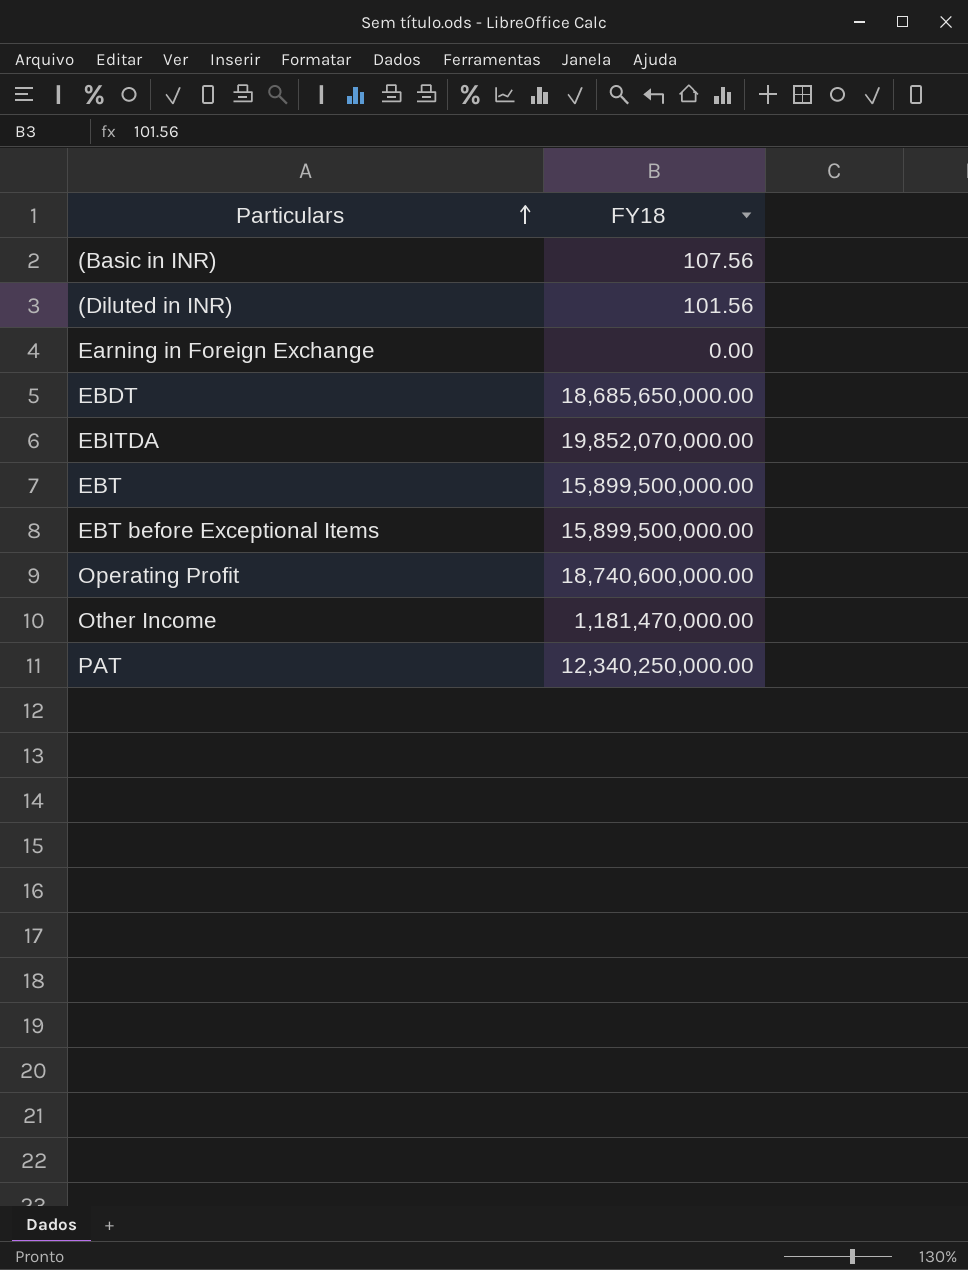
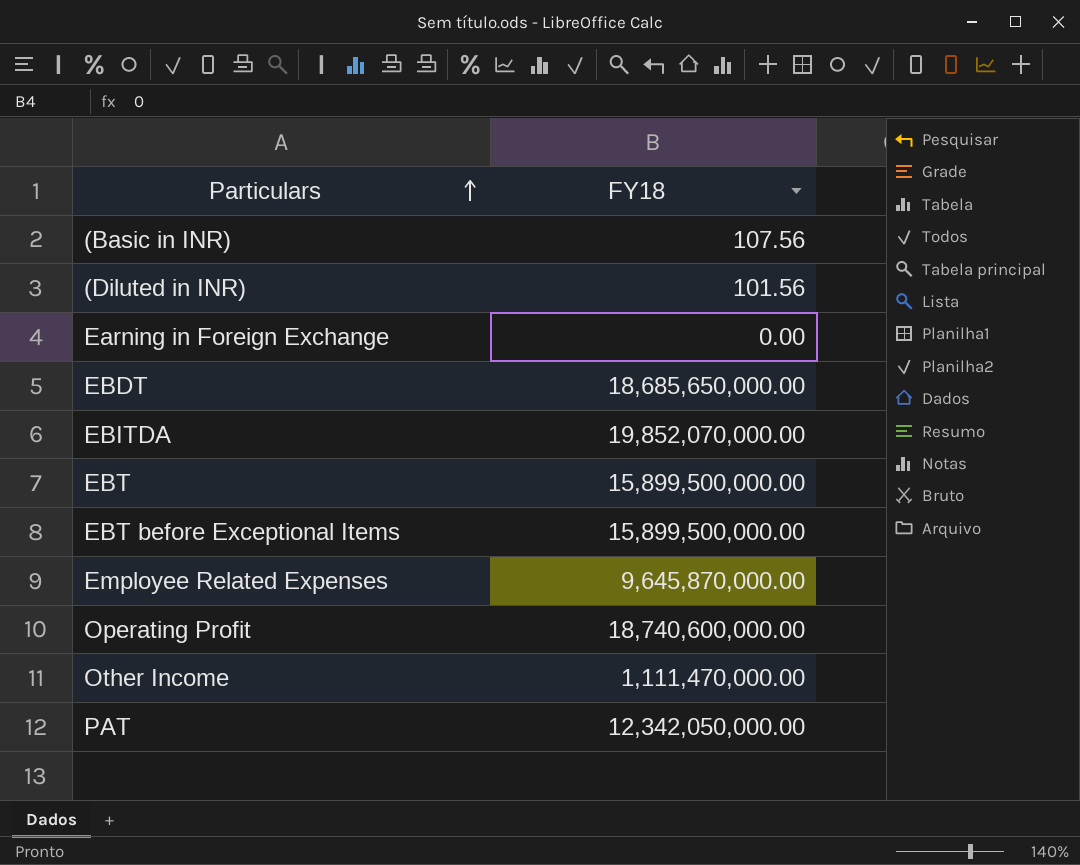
row Employee Related Expenses: none -> 9,645,870,000.00
Other Income | FY18: 1,181,470,000.00 -> 1,111,470,000.00
PAT | FY18: 12,340,250,000.00 -> 12,342,050,000.00

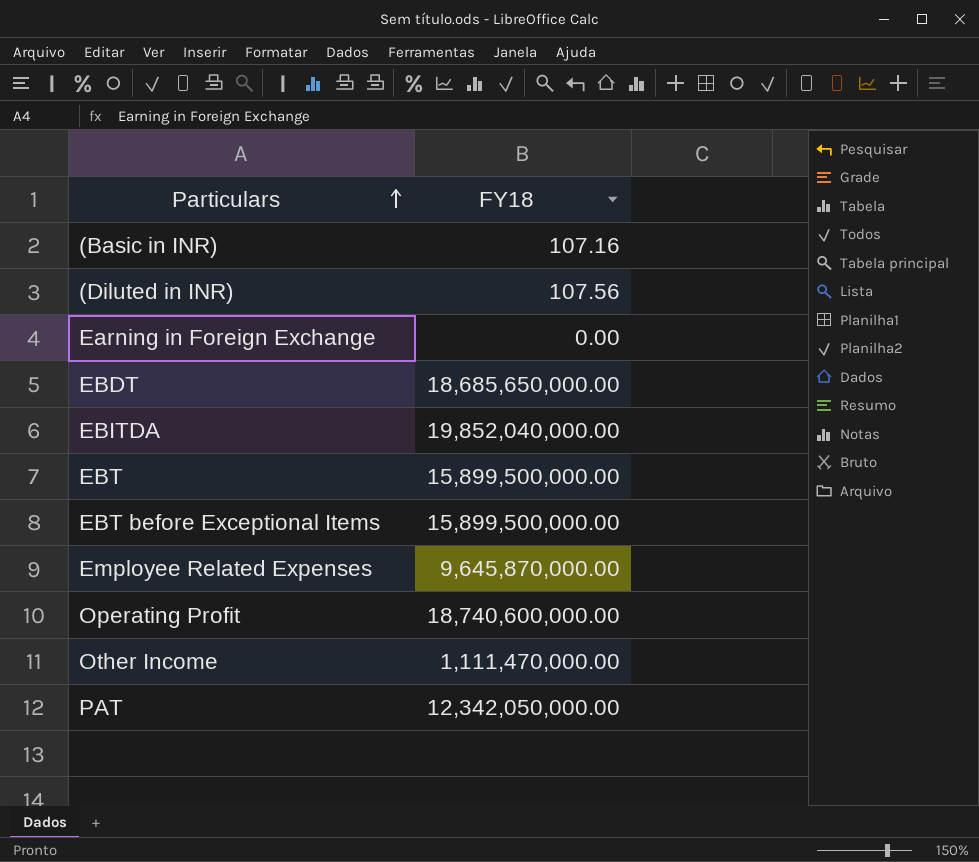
(Basic in INR) | FY18: 107.56 -> 107.16
(Diluted in INR) | FY18: 101.56 -> 107.56
EBITDA | FY18: 19,852,070,000.00 -> 19,852,040,000.00

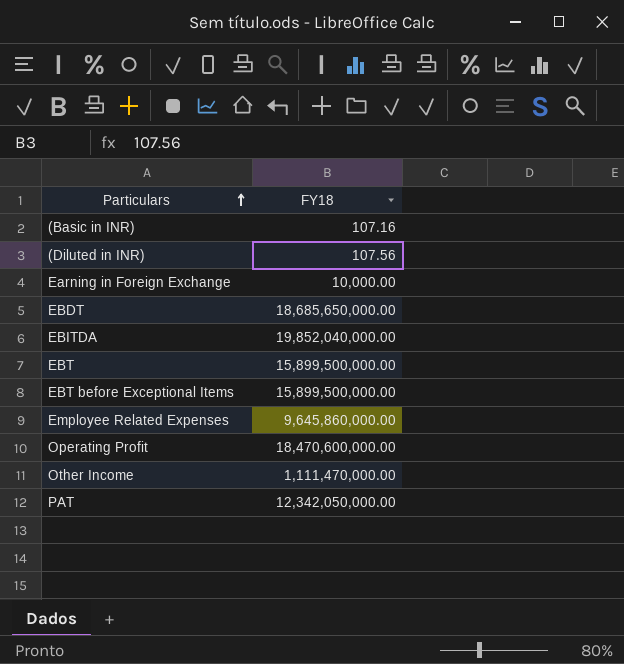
Earning in Foreign Exchange | FY18: 0.00 -> 10,000.00
Employee Related Expenses | FY18: 9,645,870,000.00 -> 9,645,860,000.00
Operating Profit | FY18: 18,740,600,000.00 -> 18,470,600,000.00

